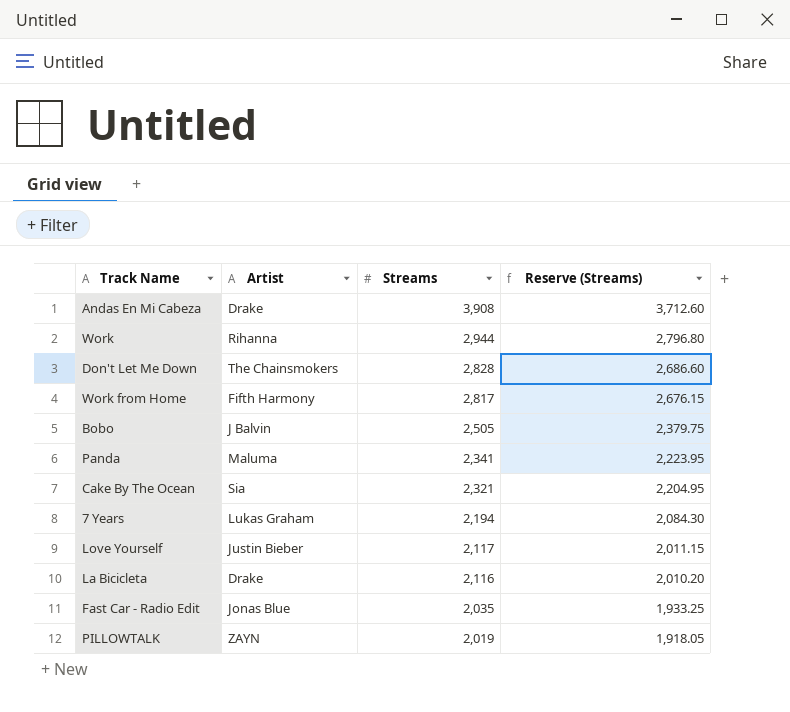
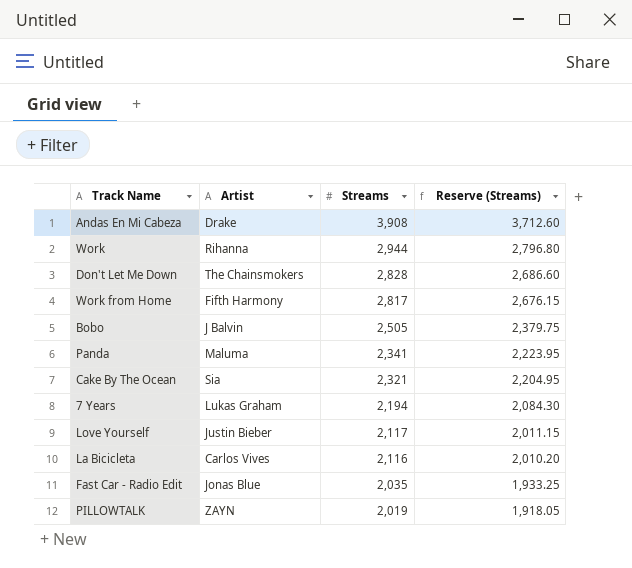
La Bicicleta | Artist: Drake -> Carlos Vives

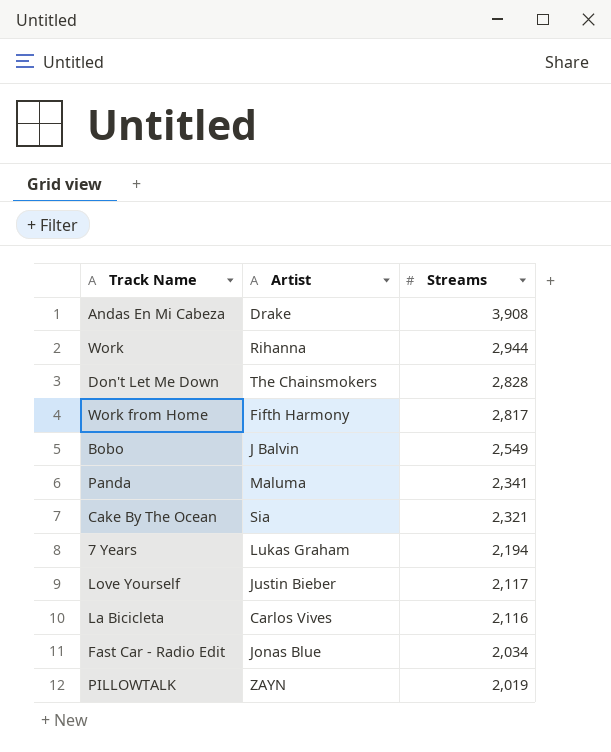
column Reserve (Streams) | formula: [Streams] * 0.95 -> none
Bobo | Streams: 2,505 -> 2,549
Fast Car - Radio Edit | Streams: 2,035 -> 2,034

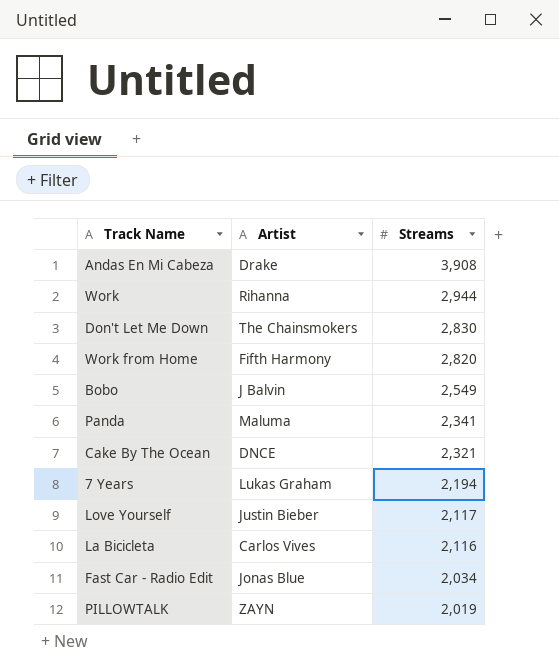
Don't Let Me Down | Streams: 2,828 -> 2,830
Work from Home | Streams: 2,817 -> 2,820
Cake By The Ocean | Artist: Sia -> DNCE

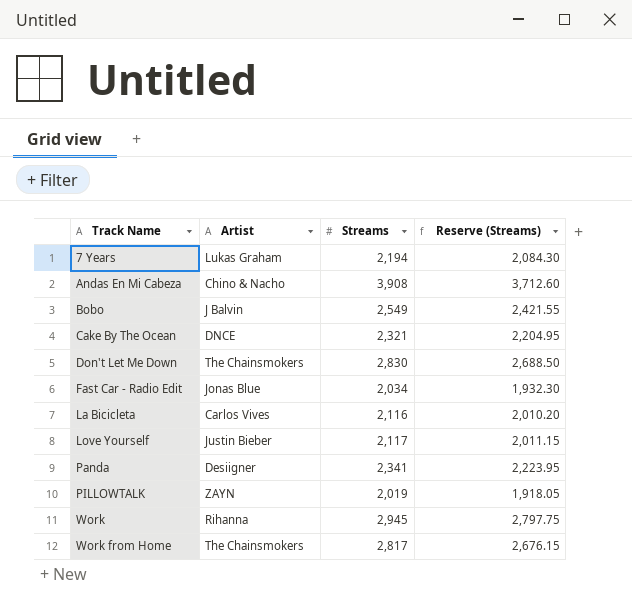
row order: Streams descending -> Track Name ascending
column Reserve (Streams) | formula: none -> [Streams] * 0.95
Andas En Mi Cabeza | Artist: Drake -> Chino & Nacho
Panda | Artist: Maluma -> Desiigner
Work | Streams: 2,944 -> 2,945
Work from Home | Artist: Fifth Harmony -> The Chainsmokers
Work from Home | Streams: 2,820 -> 2,817

